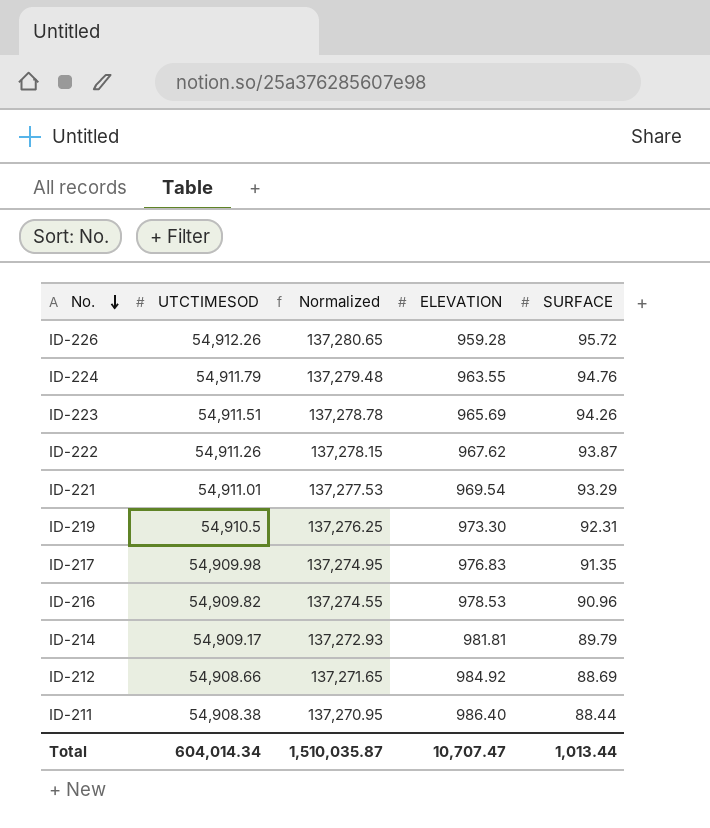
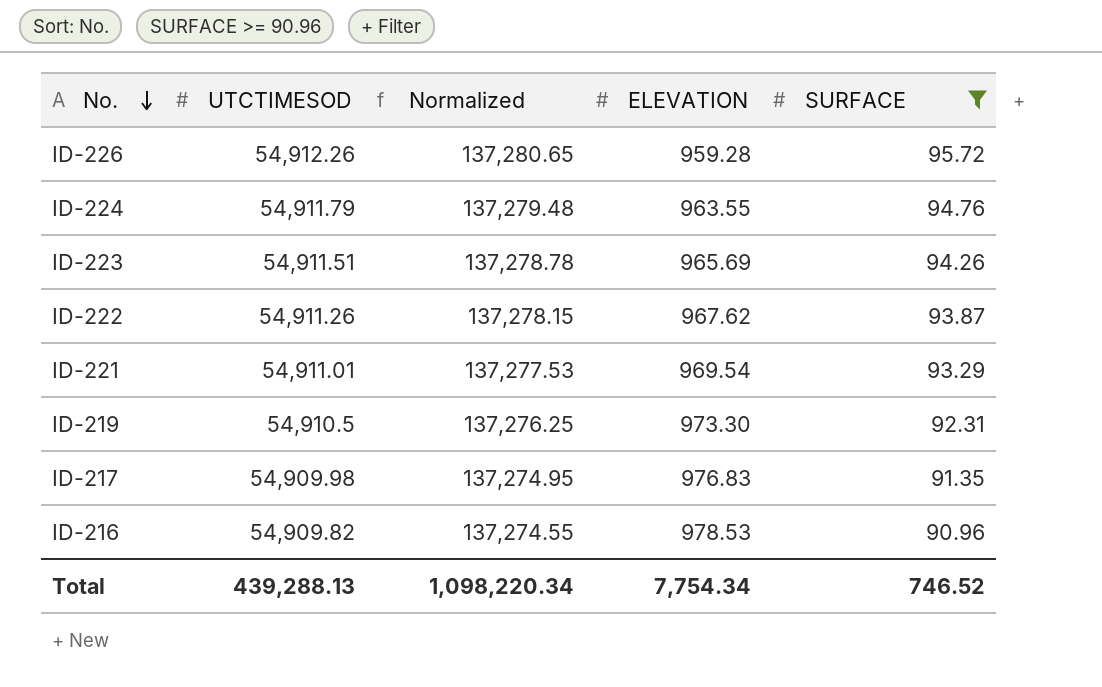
filter: none -> SURFACE >= 90.96
Total | UTCTIMESOD: 604,014.34 -> 439,288.13
Total | Normalized: 1,510,035.87 -> 1,098,220.34
Total | ELEVATION: 10,707.47 -> 7,754.34
Total | SURFACE: 1,013.44 -> 746.52

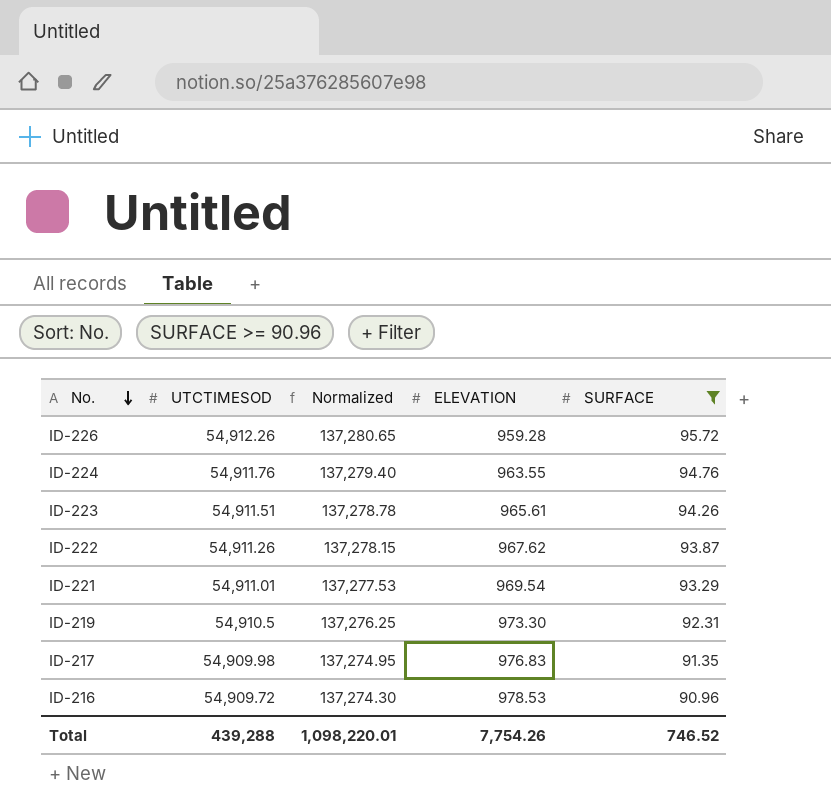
ID-224 | UTCTIMESOD: 54,911.79 -> 54,911.76
ID-224 | Normalized: 137,279.48 -> 137,279.40
ID-223 | ELEVATION: 965.69 -> 965.61
ID-216 | UTCTIMESOD: 54,909.82 -> 54,909.72
ID-216 | Normalized: 137,274.55 -> 137,274.30
Total | UTCTIMESOD: 439,288.13 -> 439,288
Total | Normalized: 1,098,220.34 -> 1,098,220.01
Total | ELEVATION: 7,754.34 -> 7,754.26

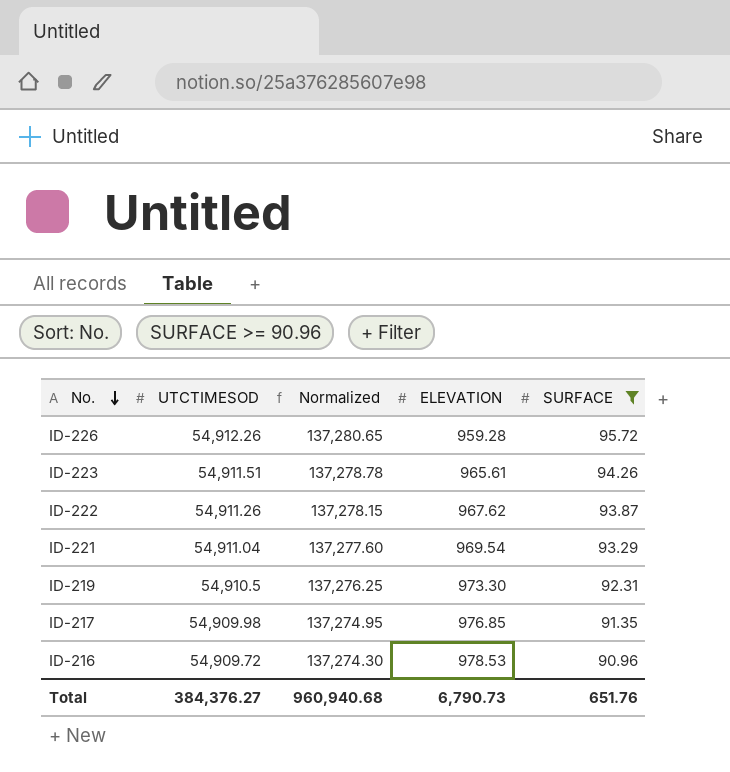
row ID-224: 54,911.76 | 137,279.40 | 963.55 | 94.76 -> none
ID-221 | UTCTIMESOD: 54,911.01 -> 54,911.04
ID-221 | Normalized: 137,277.53 -> 137,277.60
ID-217 | ELEVATION: 976.83 -> 976.85
Total | UTCTIMESOD: 439,288 -> 384,376.27
Total | Normalized: 1,098,220.01 -> 960,940.68
Total | ELEVATION: 7,754.26 -> 6,790.73
Total | SURFACE: 746.52 -> 651.76

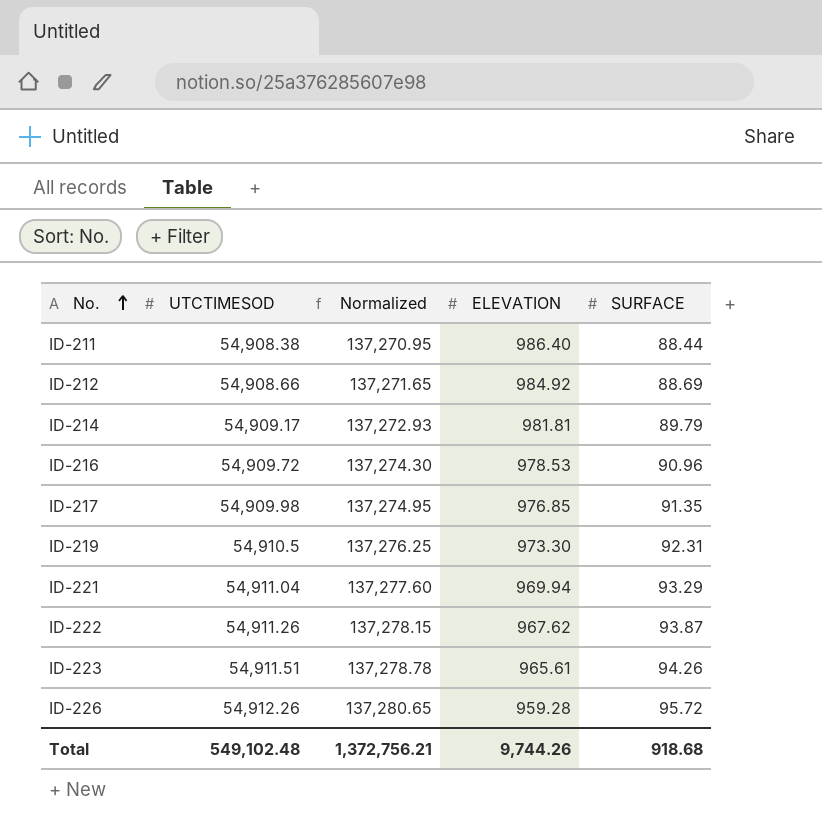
filter: SURFACE >= 90.96 -> none
row order: No. descending -> No. ascending
ID-221 | ELEVATION: 969.54 -> 969.94
Total | UTCTIMESOD: 384,376.27 -> 549,102.48
Total | Normalized: 960,940.68 -> 1,372,756.21
Total | ELEVATION: 6,790.73 -> 9,744.26
Total | SURFACE: 651.76 -> 918.68

